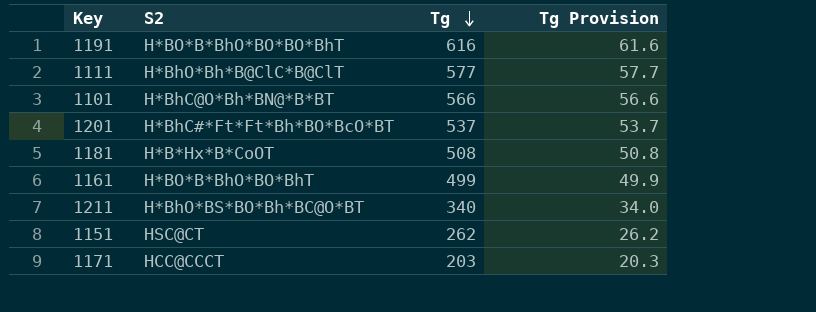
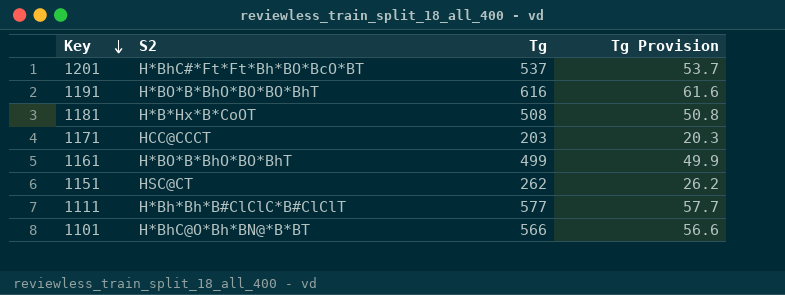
row order: Tg descending -> Key descending
row 1211: H*BhO*BS*BO*Bh*BC@O*BT | 340 | 34.0 -> none
1111 | S2: H*BhO*Bh*B@ClC*B@ClT -> H*Bh*Bh*B#ClClC*B#ClClT

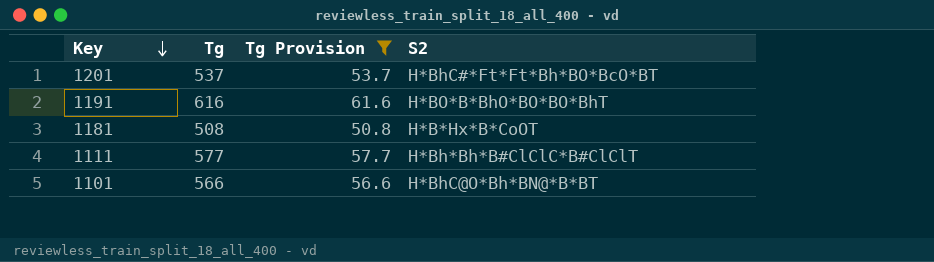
filter: none -> Tg Provision >= 50.8
column S2 | position: 2 -> 4

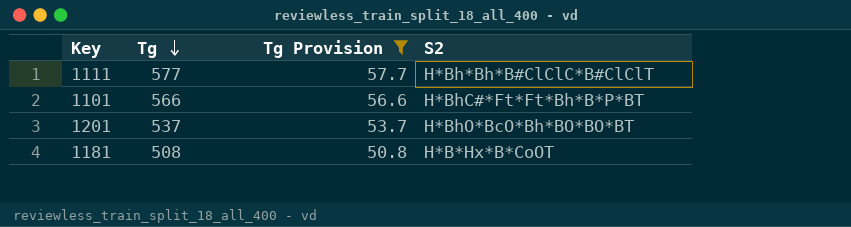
row order: Key descending -> Tg descending
row 1191: 616 | 61.6 | H*BO*B*BhO*BO*BO*BhT -> none
1101 | S2: H*BhC@O*Bh*BN@*B*BT -> H*BhC#*Ft*Ft*Bh*B*P*BT
1201 | S2: H*BhC#*Ft*Ft*Bh*BO*BcO*BT -> H*BhO*BcO*Bh*BO*BO*BT

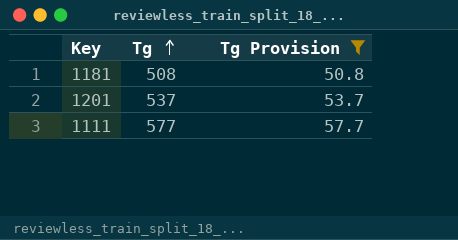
row order: Tg descending -> Tg ascending
column S2 | position: 4 -> none
row 1101: 566 | 56.6 | H*BhC#*Ft*Ft*Bh*B*P*BT -> none

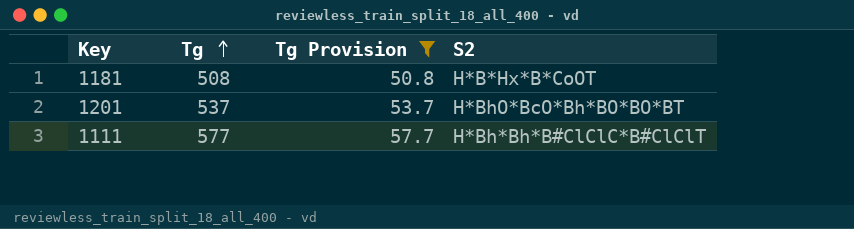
column S2 | position: none -> 4

